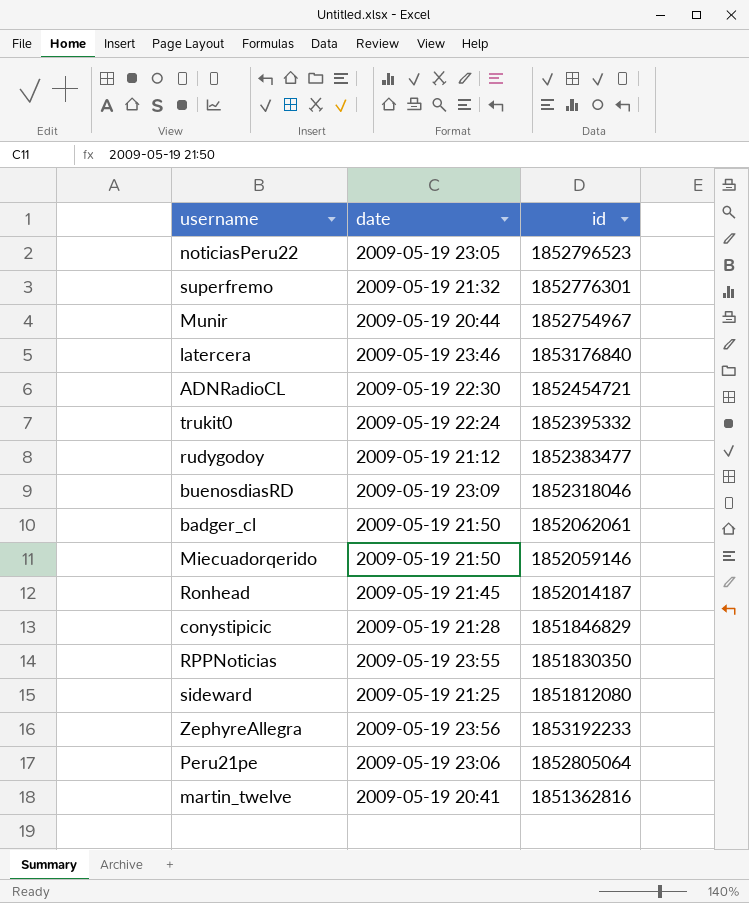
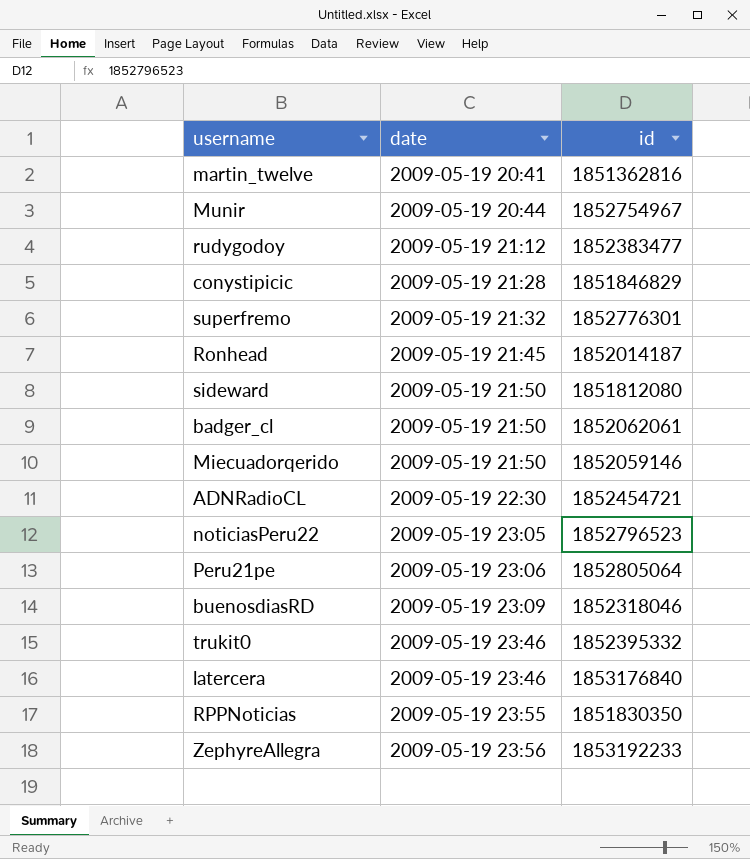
row order: none -> date ascending
sideward | date: 2009-05-19 21:25 -> 2009-05-19 21:50
trukit0 | date: 2009-05-19 22:24 -> 2009-05-19 23:46

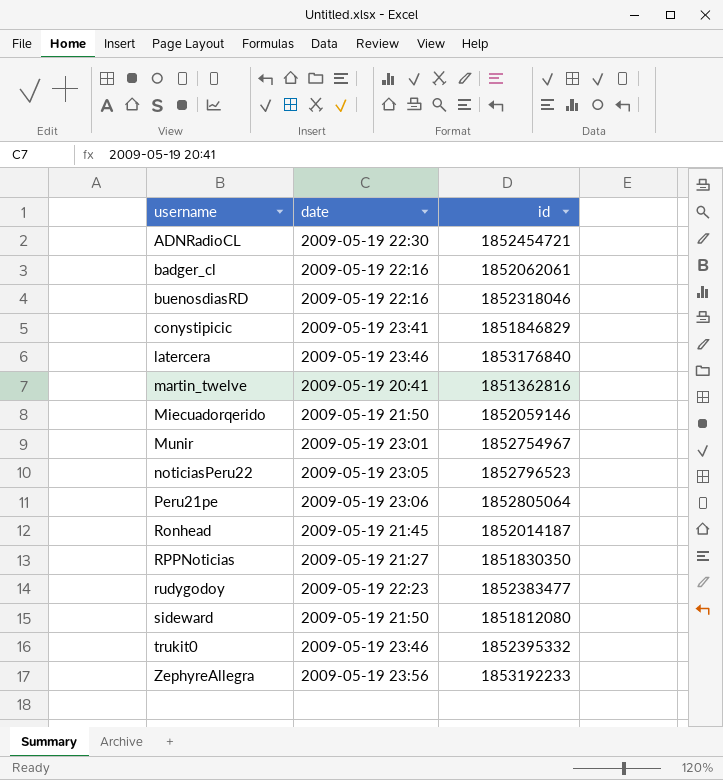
row order: date ascending -> username ascending
row superfremo: 2009-05-19 21:32 | 1852776301 -> none
badger_cl | date: 2009-05-19 21:50 -> 2009-05-19 22:16
buenosdiasRD | date: 2009-05-19 23:09 -> 2009-05-19 22:16
conystipicic | date: 2009-05-19 21:28 -> 2009-05-19 23:41
Munir | date: 2009-05-19 20:44 -> 2009-05-19 23:01
RPPNoticias | date: 2009-05-19 23:55 -> 2009-05-19 21:27
rudygodoy | date: 2009-05-19 21:12 -> 2009-05-19 22:23

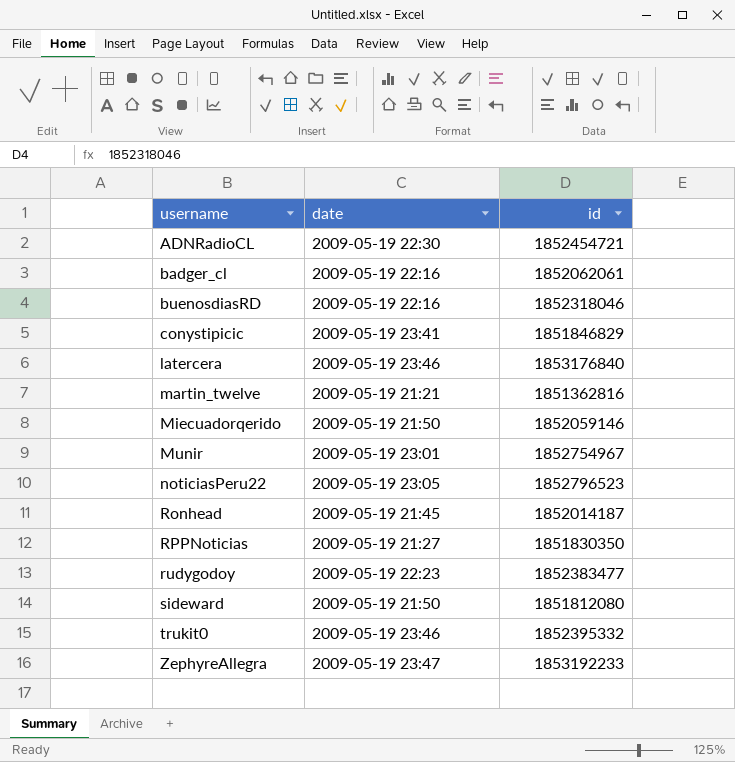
row Peru21pe: 2009-05-19 23:06 | 1852805064 -> none
martin_twelve | date: 2009-05-19 20:41 -> 2009-05-19 21:21
ZephyreAllegra | date: 2009-05-19 23:56 -> 2009-05-19 23:47

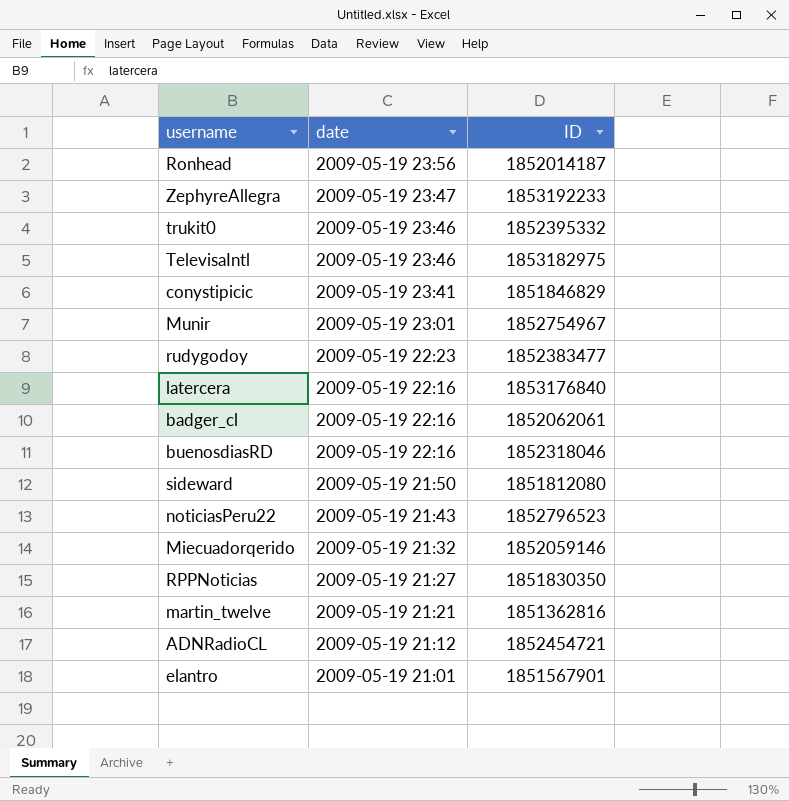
row order: username ascending -> date descending
column name: id -> ID
Ronhead | date: 2009-05-19 21:45 -> 2009-05-19 23:56
row TelevisaIntl: none -> 2009-05-19 23:46 | 1853182975
latercera | date: 2009-05-19 23:46 -> 2009-05-19 22:16
noticiasPeru22 | date: 2009-05-19 23:05 -> 2009-05-19 21:43
Miecuadorqerido | date: 2009-05-19 21:50 -> 2009-05-19 21:32
ADNRadioCL | date: 2009-05-19 22:30 -> 2009-05-19 21:12
row elantro: none -> 2009-05-19 21:01 | 1851567901

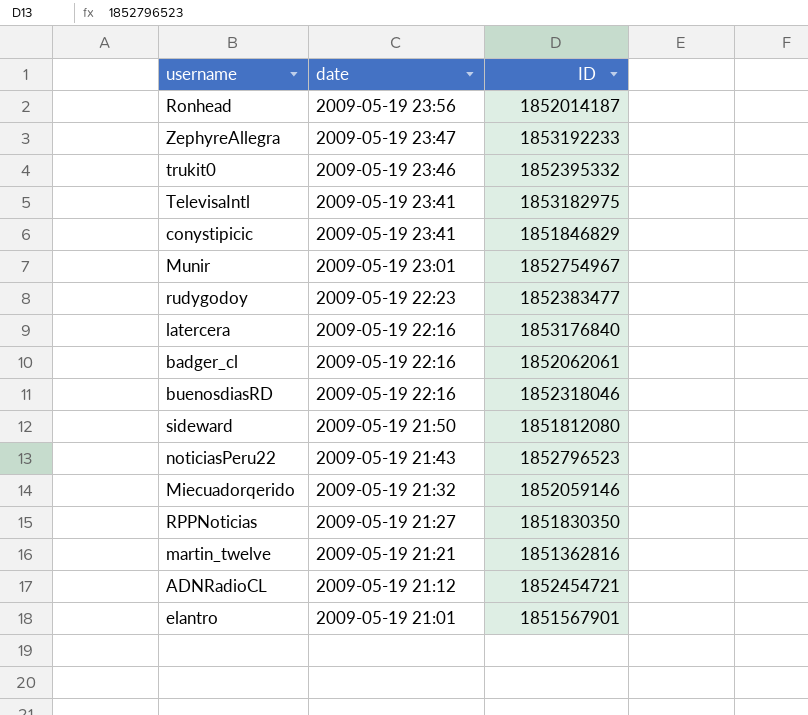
TelevisaIntl | date: 2009-05-19 23:46 -> 2009-05-19 23:41

